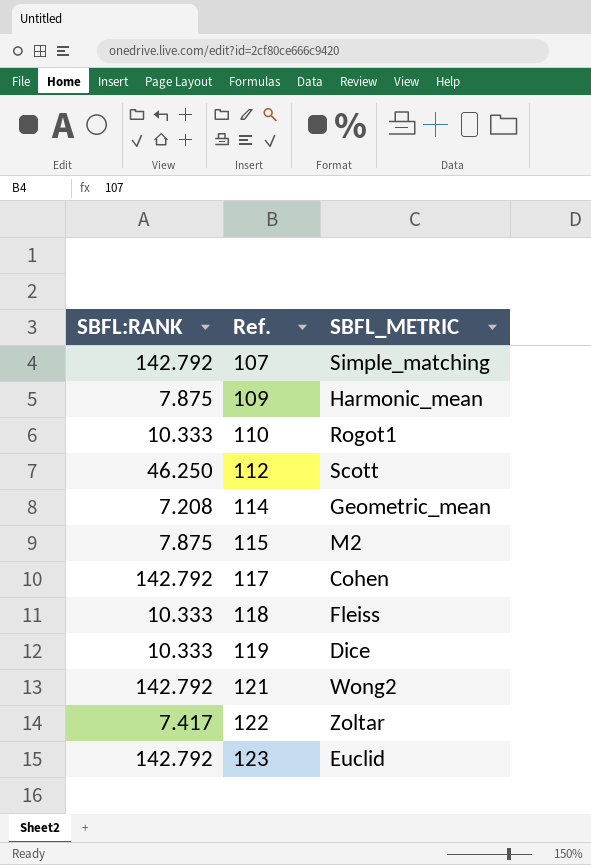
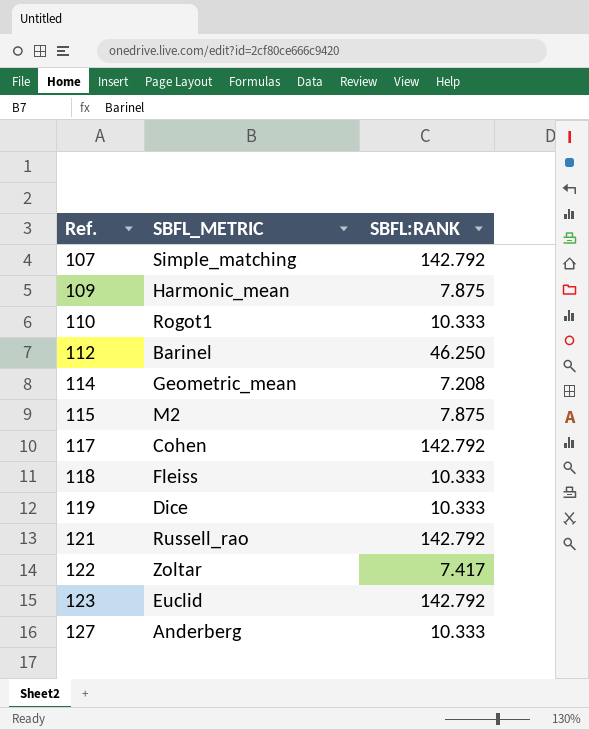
column SBFL:RANK | position: 1 -> 3
112 | SBFL_METRIC: Scott -> Barinel
121 | SBFL_METRIC: Wong2 -> Russell_rao
row 127: none -> Anderberg | 10.333

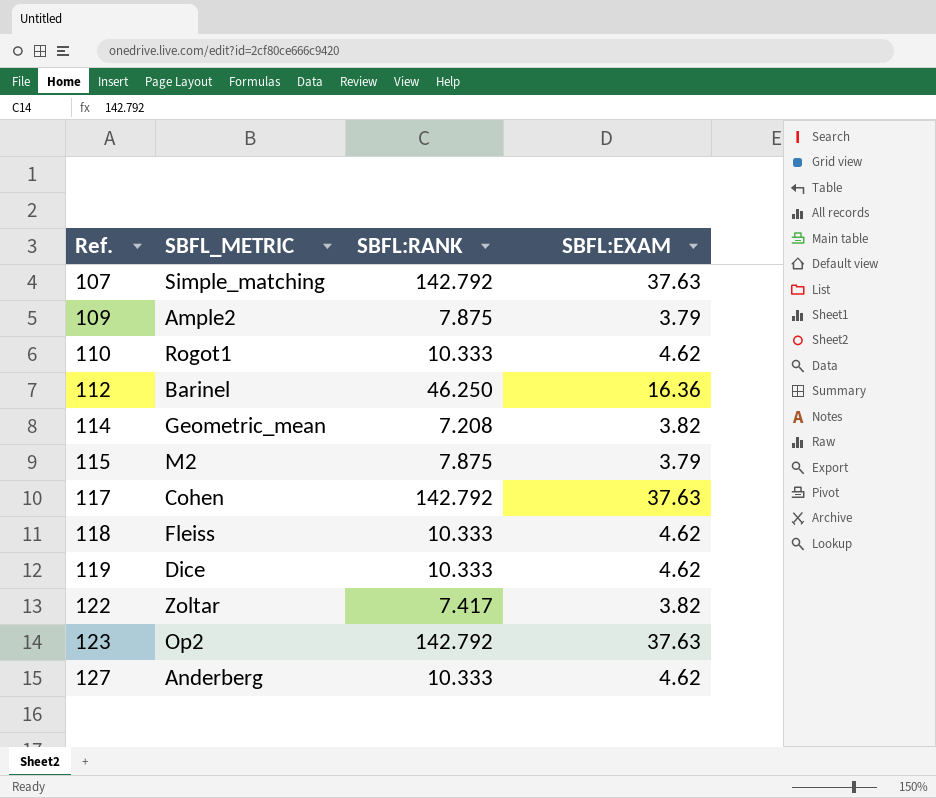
column SBFL:EXAM | position: none -> 4
row 121: Russell_rao | 142.792 -> none
109 | SBFL_METRIC: Harmonic_mean -> Ample2
123 | SBFL_METRIC: Euclid -> Op2

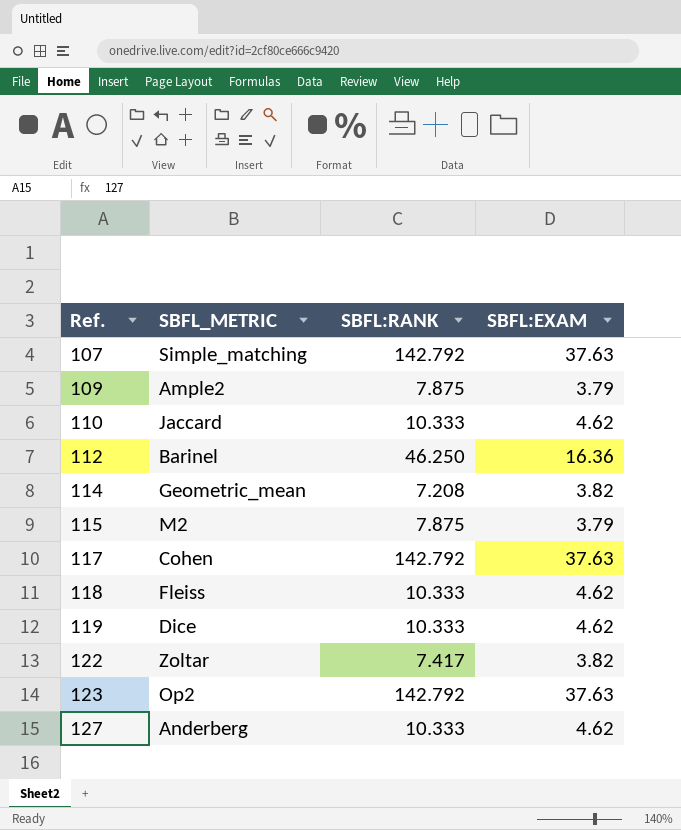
110 | SBFL_METRIC: Rogot1 -> Jaccard

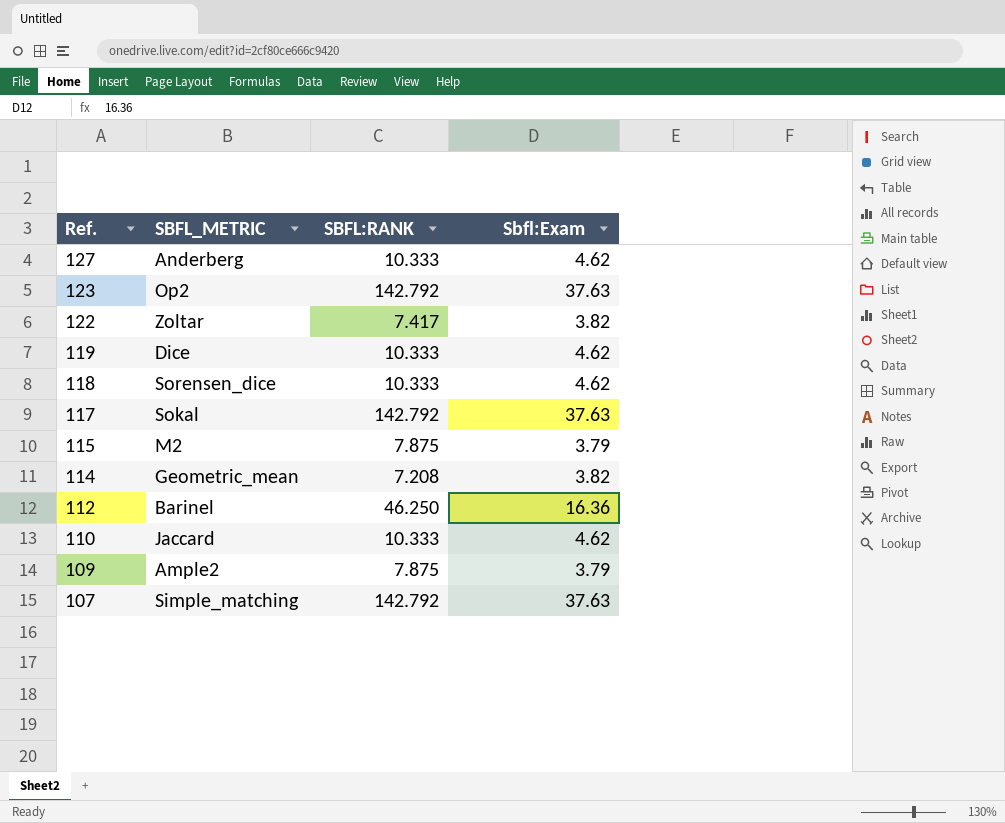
row order: Ref. ascending -> Ref. descending
column name: SBFL:EXAM -> Sbfl:Exam
118 | SBFL_METRIC: Fleiss -> Sorensen_dice
117 | SBFL_METRIC: Cohen -> Sokal

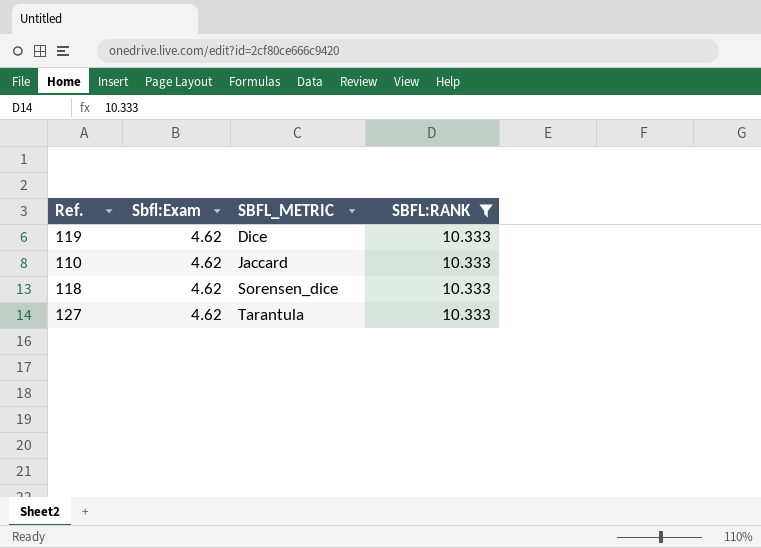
filter: none -> SBFL:RANK = 10.333
row order: Ref. descending -> SBFL_METRIC ascending
column Sbfl:Exam | position: 4 -> 2
127 | SBFL_METRIC: Anderberg -> Tarantula

